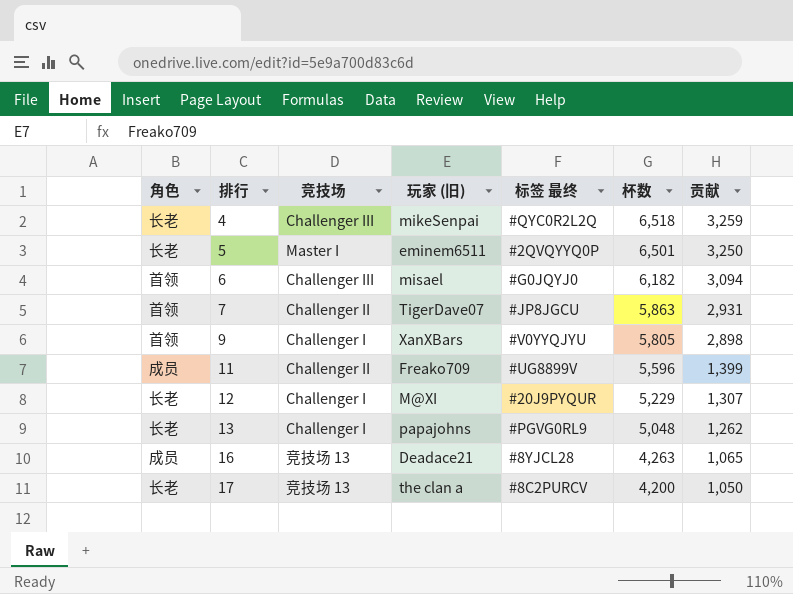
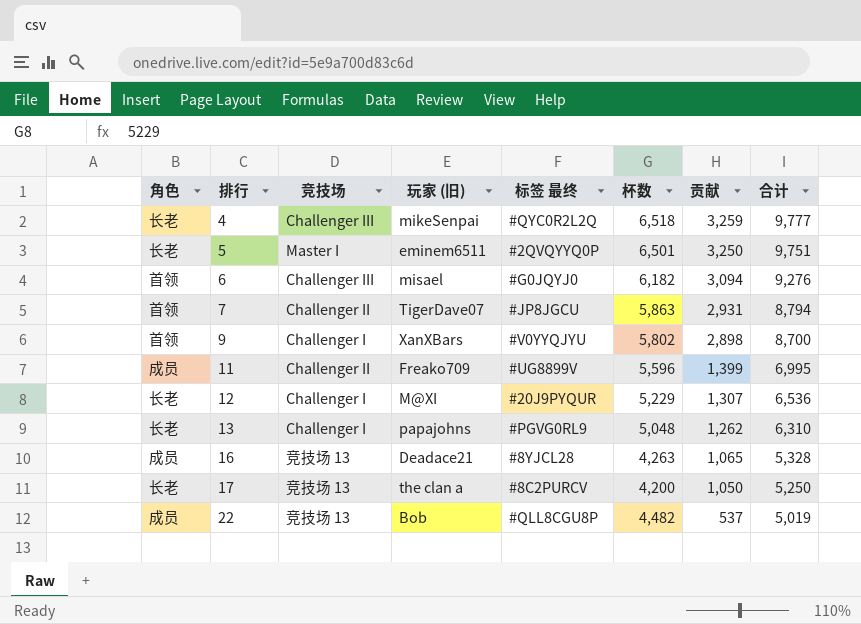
column 合计 | formula: none -> [杯数] + [贡献]
9 | 杯数: 5,805 -> 5,802
row 22: none -> 成员 | 竞技场 13 | Bob | #QLL8CGU8P | 4,482 | 537 | 5,019

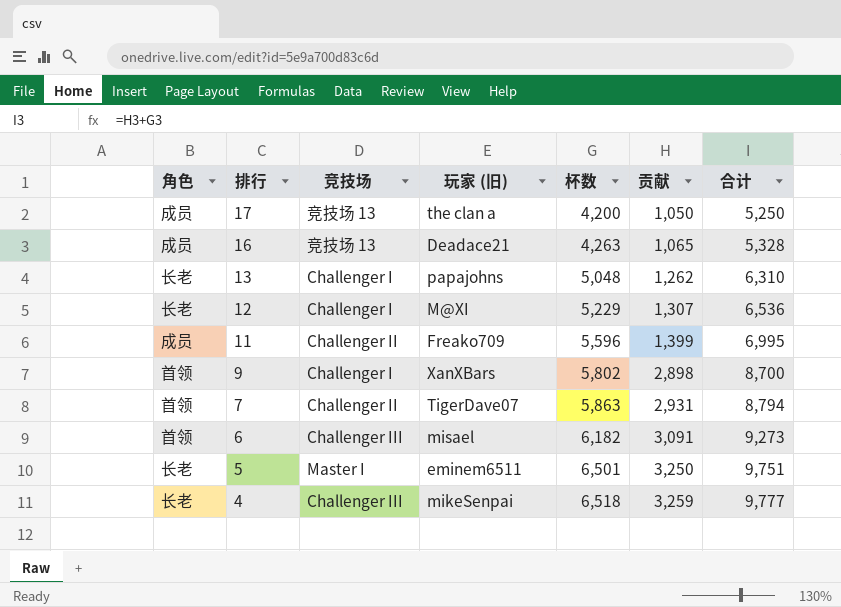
row order: 排行 ascending -> 排行 descending
column 标签 最终 | position: 5 -> none
row 22: 成员 | 竞技场 13 | Bob | #QLL8CGU8P | 4,482 | 537 | 5,019 -> none
17 | 角色: 长老 -> 成员
6 | 贡献: 3,094 -> 3,091
6 | 合计: 9,276 -> 9,273

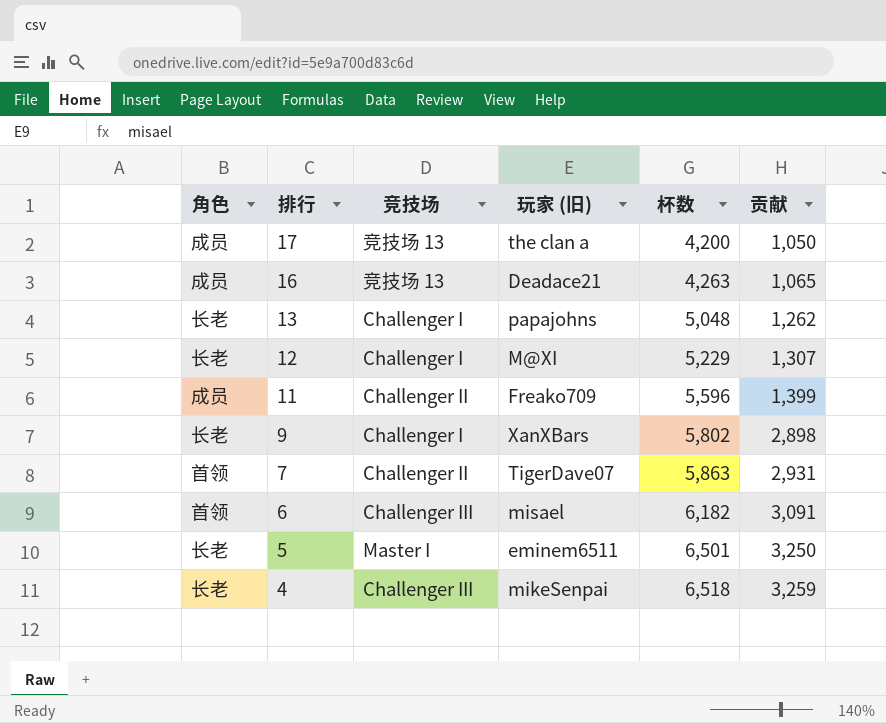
column 合计 | formula: [杯数] + [贡献] -> none
9 | 角色: 首领 -> 长老

